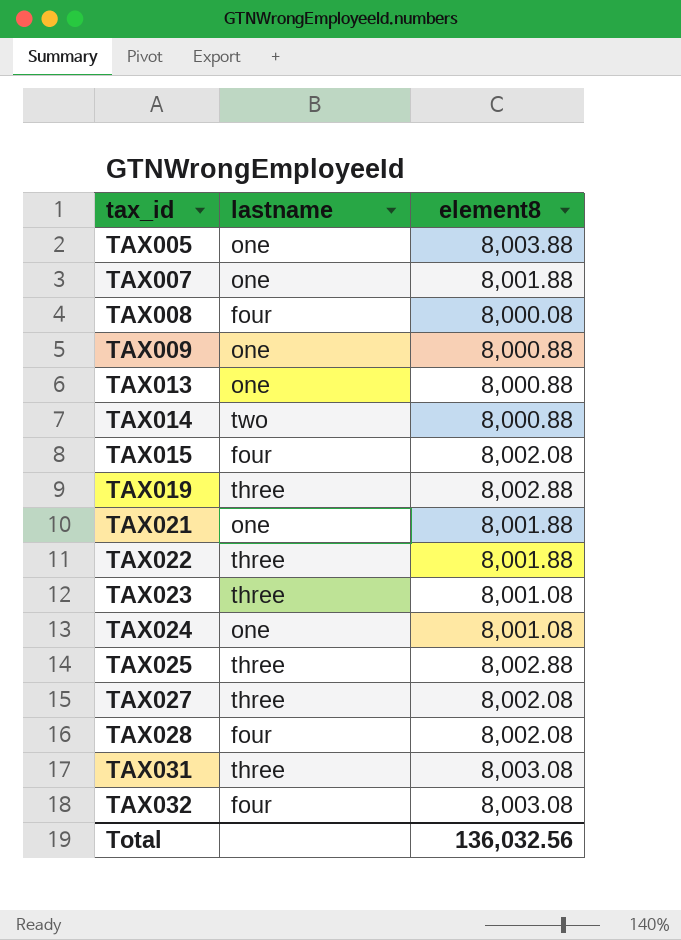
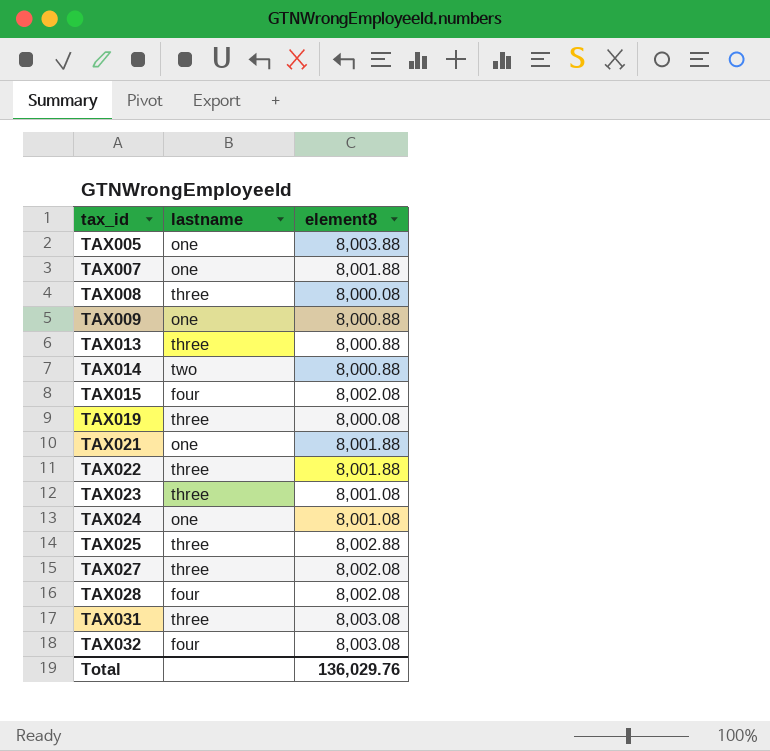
TAX008 | lastname: four -> three
TAX013 | lastname: one -> three
TAX019 | element8: 8,002.88 -> 8,000.08
Total | element8: 136,032.56 -> 136,029.76

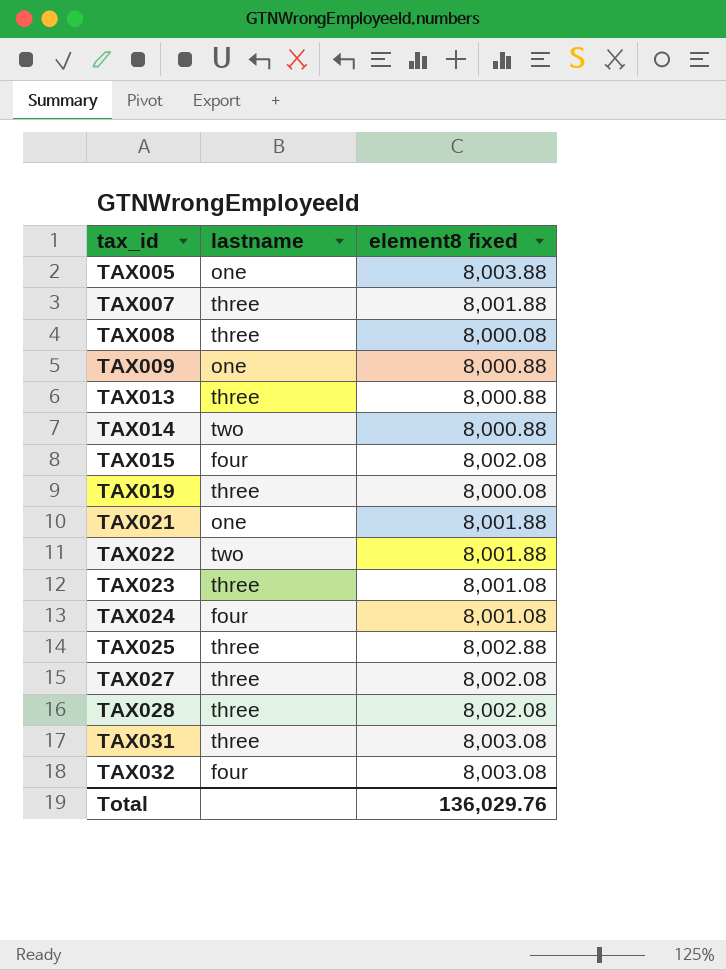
column name: element8 -> element8 fixed
TAX007 | lastname: one -> three
TAX022 | lastname: three -> two
TAX024 | lastname: one -> four
TAX028 | lastname: four -> three

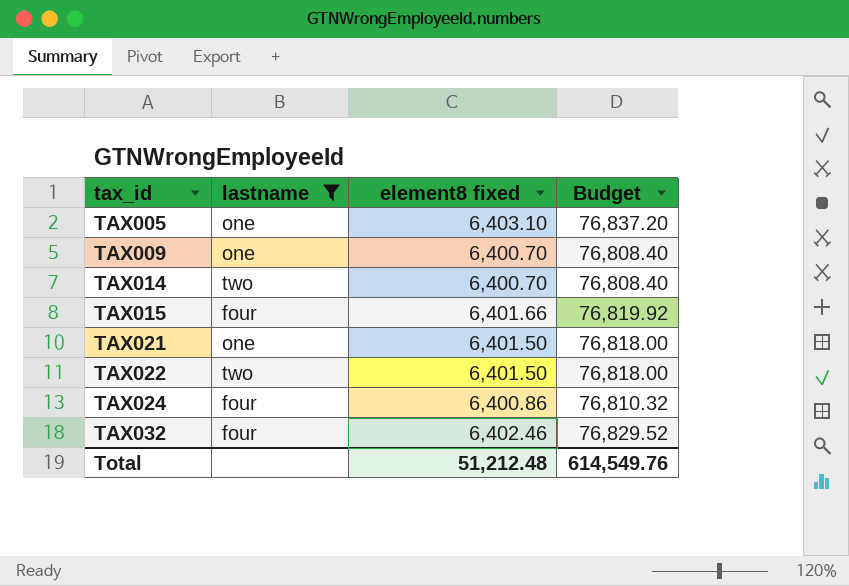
filter: none -> lastname != three
column Budget | formula: none -> [element8 fixed] * 12
TAX005 | element8 fixed: 8,003.88 -> 6,403.10
TAX009 | element8 fixed: 8,000.88 -> 6,400.70
TAX014 | element8 fixed: 8,000.88 -> 6,400.70
TAX015 | element8 fixed: 8,002.08 -> 6,401.66
TAX021 | element8 fixed: 8,001.88 -> 6,401.50
TAX022 | element8 fixed: 8,001.88 -> 6,401.50
TAX024 | element8 fixed: 8,001.08 -> 6,400.86
TAX032 | element8 fixed: 8,003.08 -> 6,402.46
Total | element8 fixed: 136,029.76 -> 51,212.48

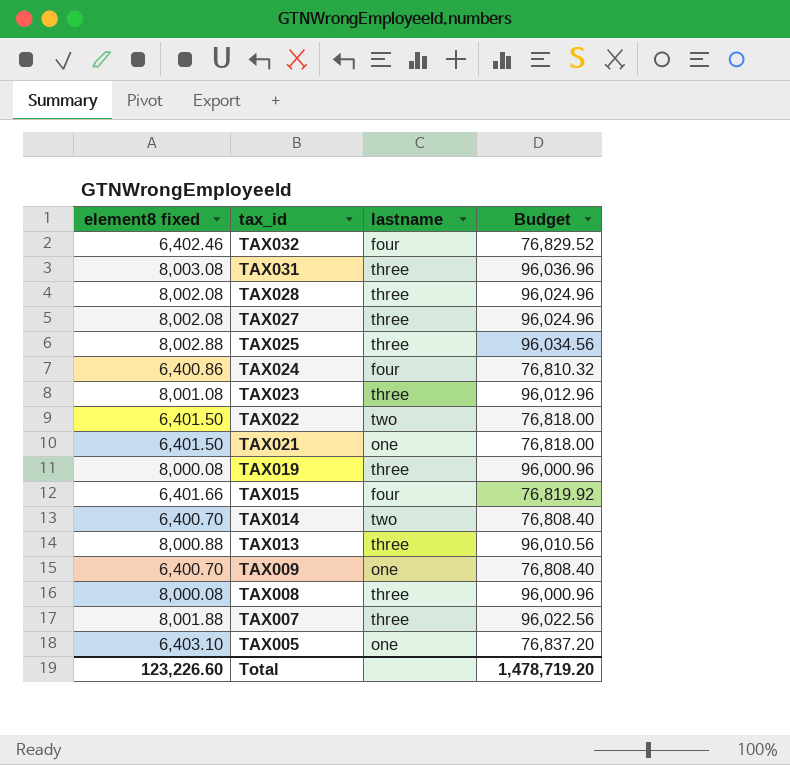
filter: lastname != three -> none
row order: tax_id ascending -> tax_id descending
column element8 fixed | position: 3 -> 1
Total | element8 fixed: 51,212.48 -> 123,226.60
Total | Budget: 614,549.76 -> 1,478,719.20

